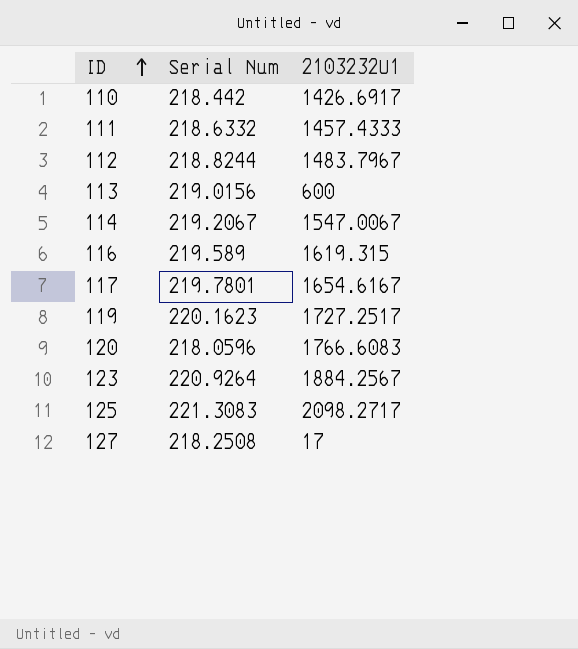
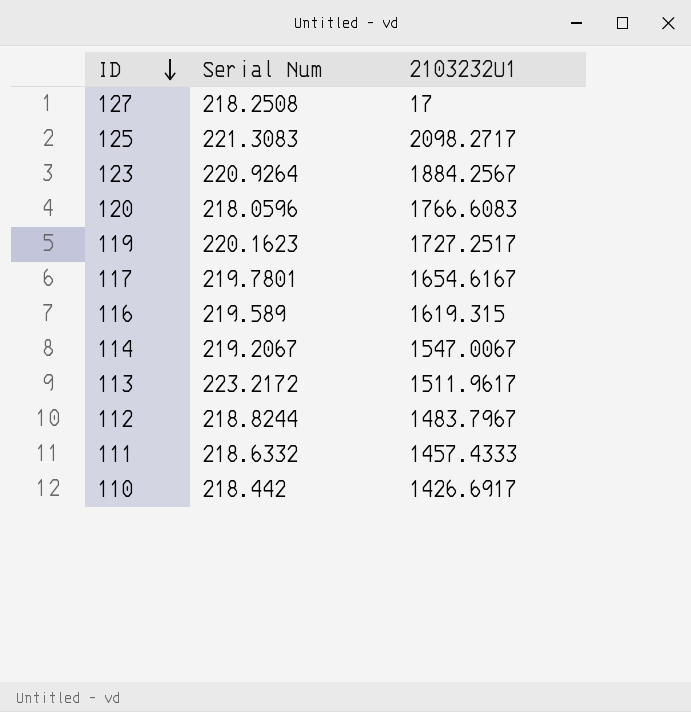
row order: ID ascending -> ID descending
113 | Serial Num: 219.0156 -> 223.2172
113 | 2103232U1: 600 -> 1511.9617

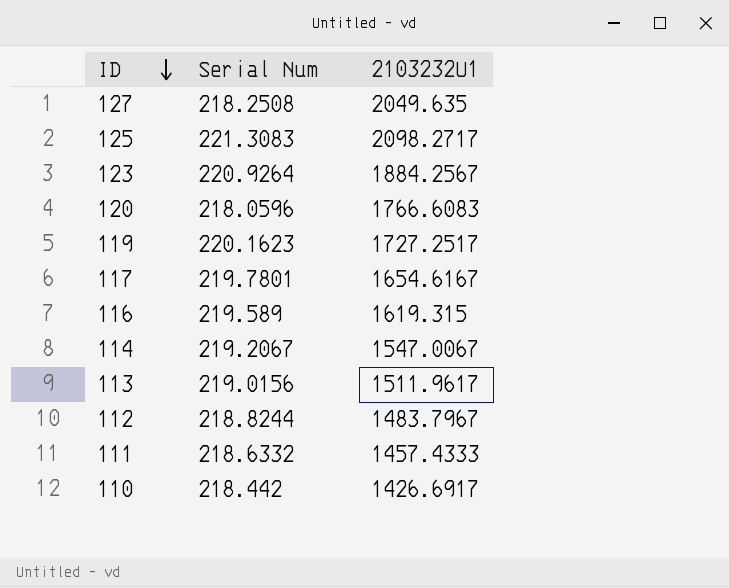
127 | 2103232U1: 17 -> 2049.635
113 | Serial Num: 223.2172 -> 219.0156

